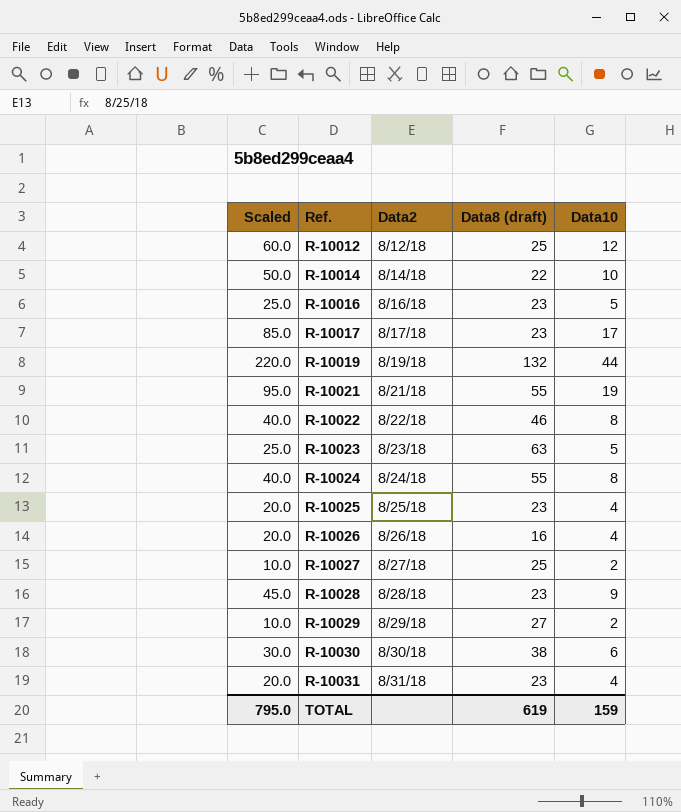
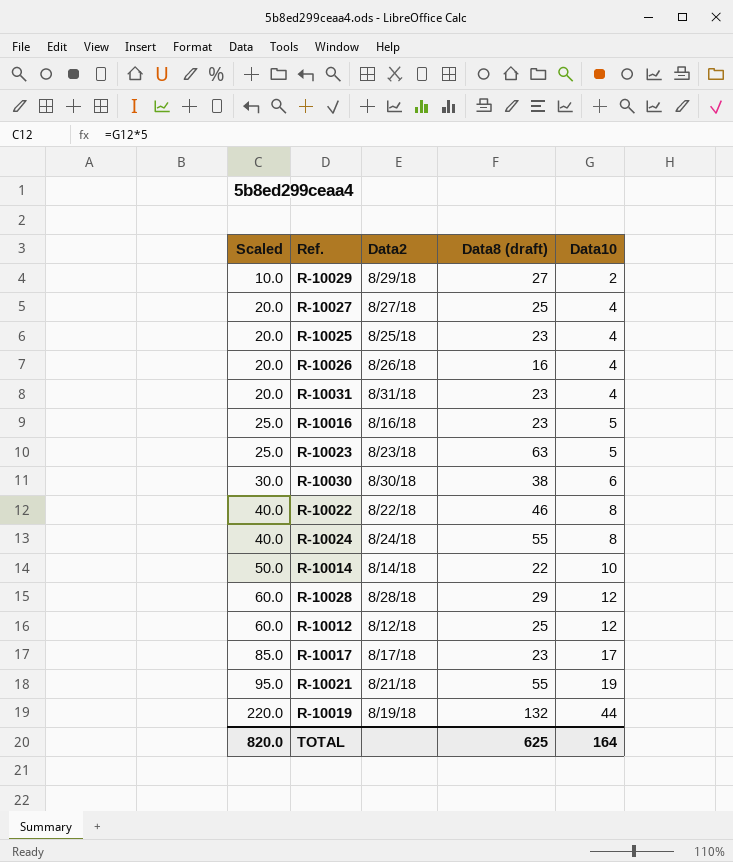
row order: Ref. ascending -> Scaled ascending
R-10027 | Scaled: 10.0 -> 20.0
R-10027 | Data10: 2 -> 4
R-10028 | Scaled: 45.0 -> 60.0
R-10028 | Data8 (draft): 23 -> 29
R-10028 | Data10: 9 -> 12
TOTAL | Scaled: 795.0 -> 820.0
TOTAL | Data8 (draft): 619 -> 625
TOTAL | Data10: 159 -> 164

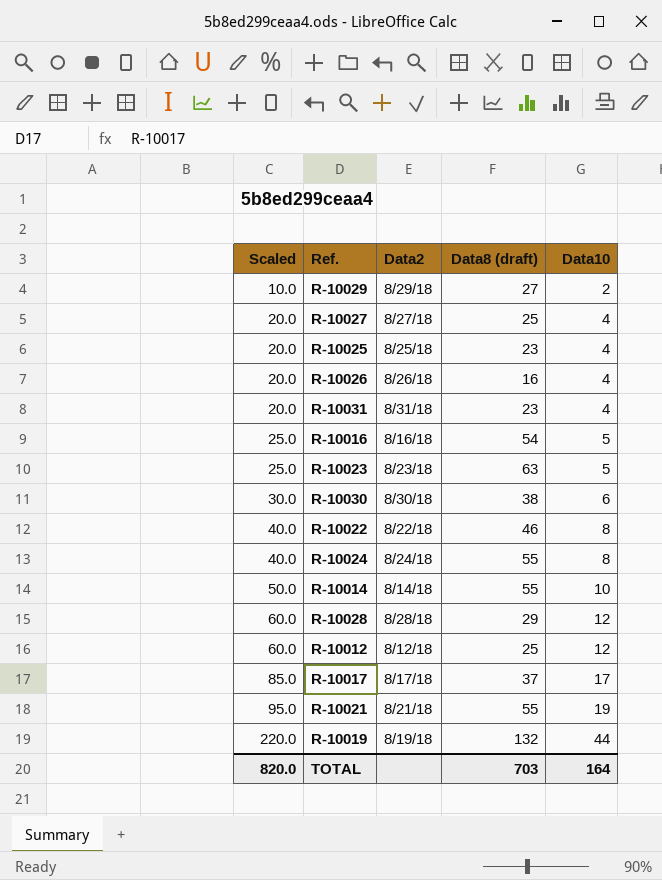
R-10016 | Data8 (draft): 23 -> 54
R-10014 | Data8 (draft): 22 -> 55
R-10017 | Data8 (draft): 23 -> 37
TOTAL | Data8 (draft): 625 -> 703

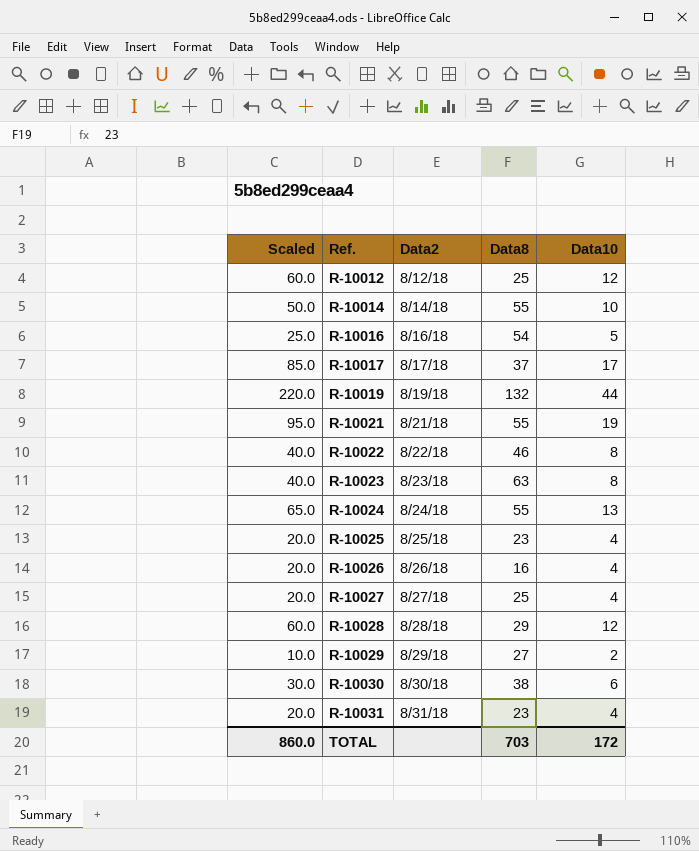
row order: Scaled ascending -> Ref. ascending
column name: Data8 (draft) -> Data8
R-10023 | Scaled: 25.0 -> 40.0
R-10023 | Data10: 5 -> 8
R-10024 | Scaled: 40.0 -> 65.0
R-10024 | Data10: 8 -> 13
TOTAL | Scaled: 820.0 -> 860.0
TOTAL | Data10: 164 -> 172

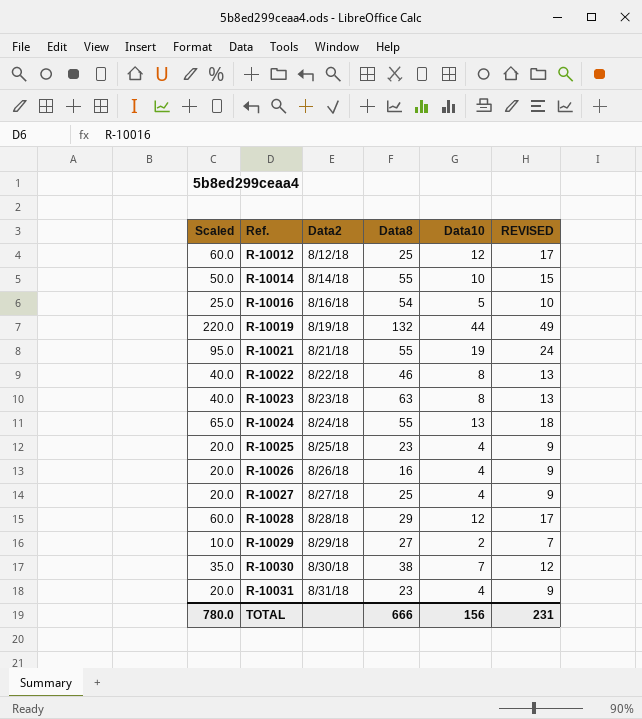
column REVISED | formula: none -> [Data10] + 5
row R-10017: 85.0 | 8/17/18 | 37 | 17 -> none
R-10030 | Scaled: 30.0 -> 35.0
R-10030 | Data10: 6 -> 7
TOTAL | Scaled: 860.0 -> 780.0
TOTAL | Data8: 703 -> 666
TOTAL | Data10: 172 -> 156

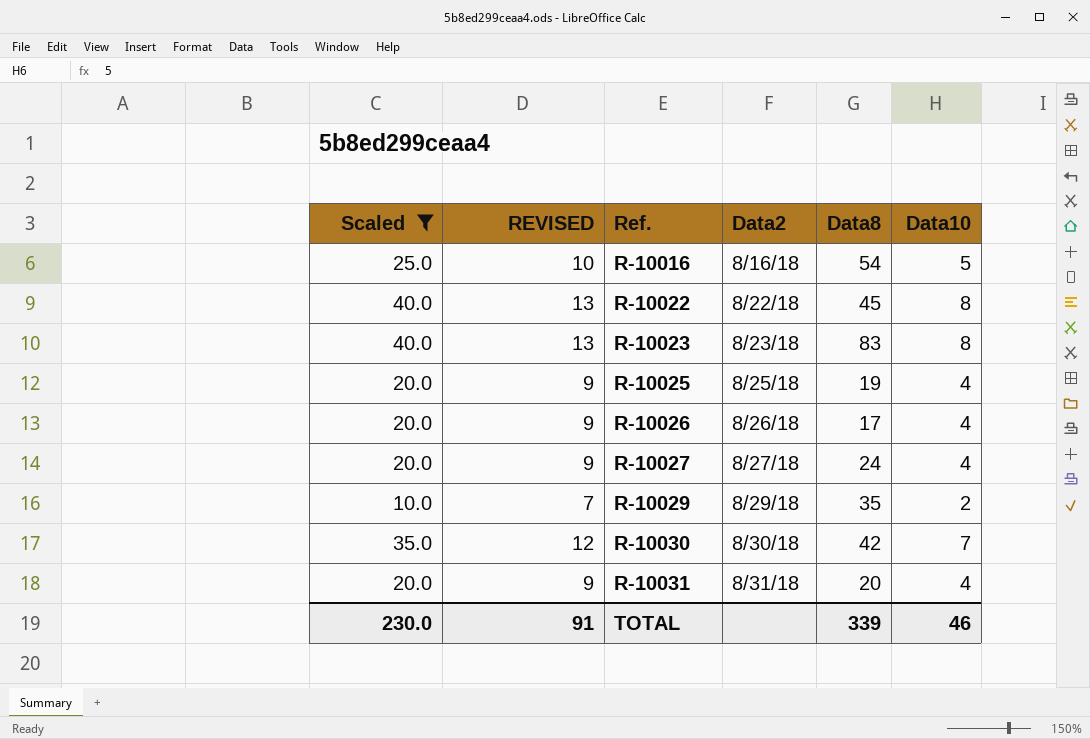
filter: none -> Scaled <= 40.0
column REVISED | position: 6 -> 2
R-10022 | Data8: 46 -> 45
R-10023 | Data8: 63 -> 83
R-10025 | Data8: 23 -> 19
R-10026 | Data8: 16 -> 17
R-10027 | Data8: 25 -> 24
R-10029 | Data8: 27 -> 35
R-10030 | Data8: 38 -> 42
R-10031 | Data8: 23 -> 20
TOTAL | Scaled: 780.0 -> 230.0
TOTAL | REVISED: 231 -> 91
TOTAL | Data8: 666 -> 339
TOTAL | Data10: 156 -> 46

